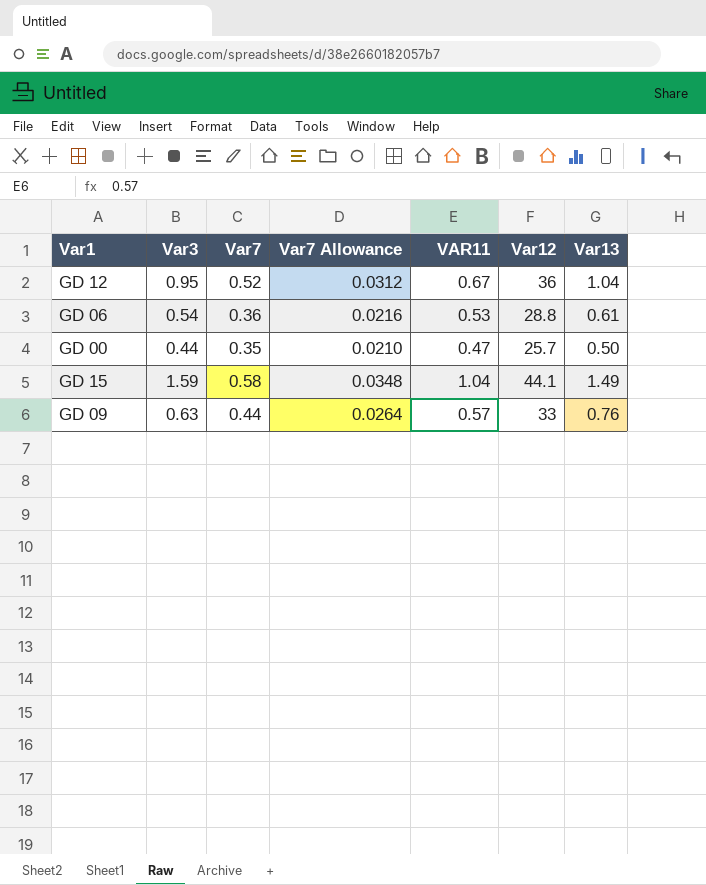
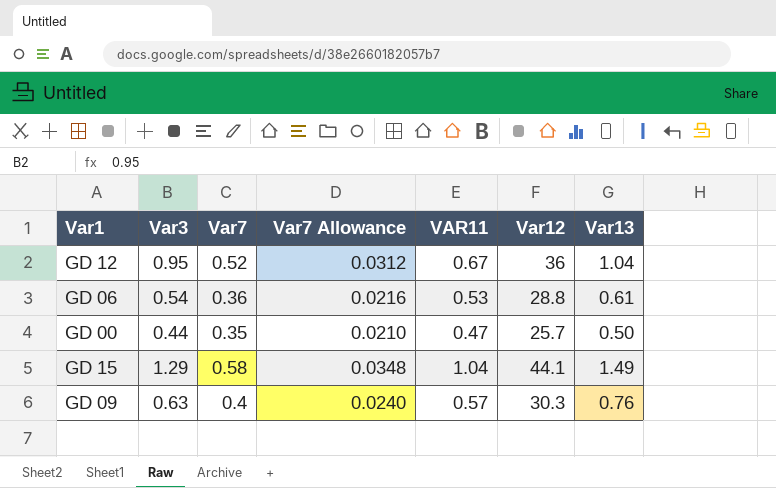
GD 15 | Var3: 1.59 -> 1.29
GD 09 | Var7: 0.44 -> 0.4
GD 09 | Var7 Allowance: 0.0264 -> 0.0240
GD 09 | Var12: 33 -> 30.3

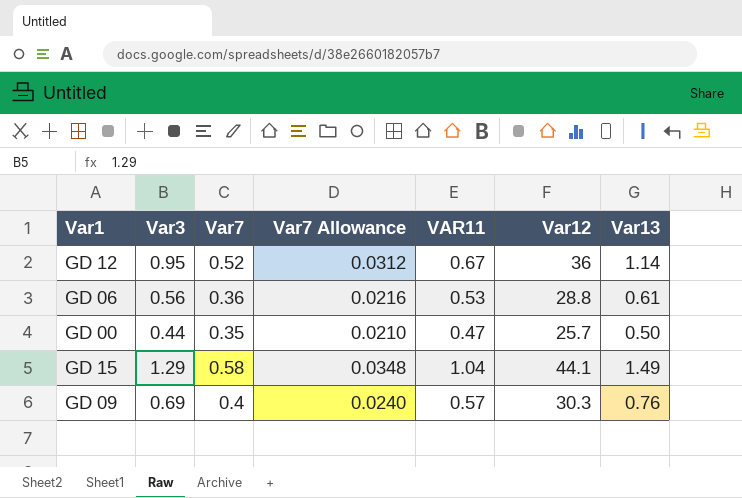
GD 12 | Var13: 1.04 -> 1.14
GD 06 | Var3: 0.54 -> 0.56
GD 09 | Var3: 0.63 -> 0.69

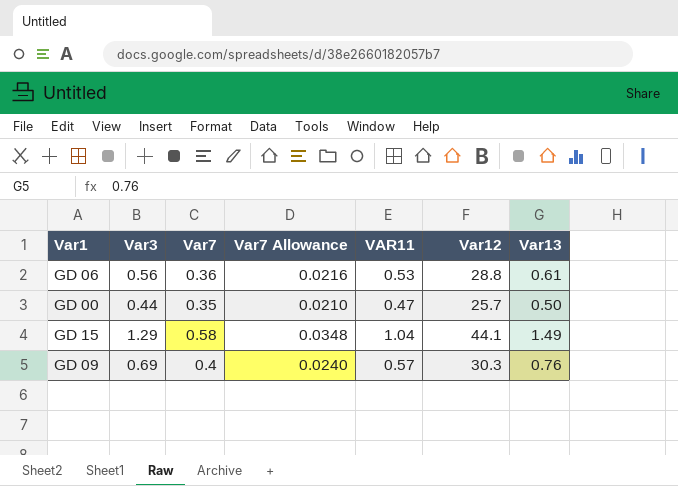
row GD 12: 0.95 | 0.52 | 0.0312 | 0.67 | 36 | 1.14 -> none

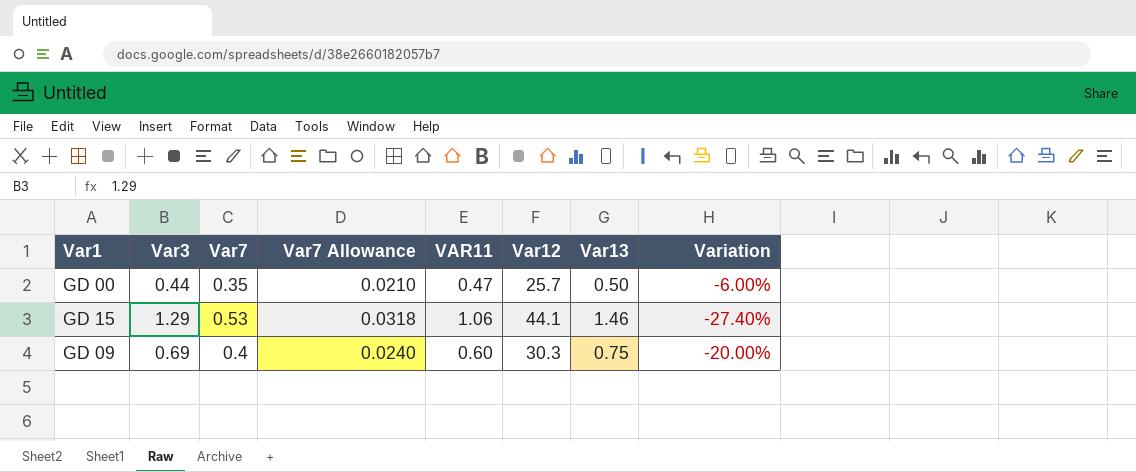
column Variation | formula: none -> ([VAR11] - [Var13]) / [Var13]
row GD 06: 0.56 | 0.36 | 0.0216 | 0.53 | 28.8 | 0.61 -> none
GD 15 | Var7: 0.58 -> 0.53
GD 15 | Var7 Allowance: 0.0348 -> 0.0318
GD 15 | VAR11: 1.04 -> 1.06
GD 15 | Var13: 1.49 -> 1.46
GD 09 | VAR11: 0.57 -> 0.60
GD 09 | Var13: 0.76 -> 0.75

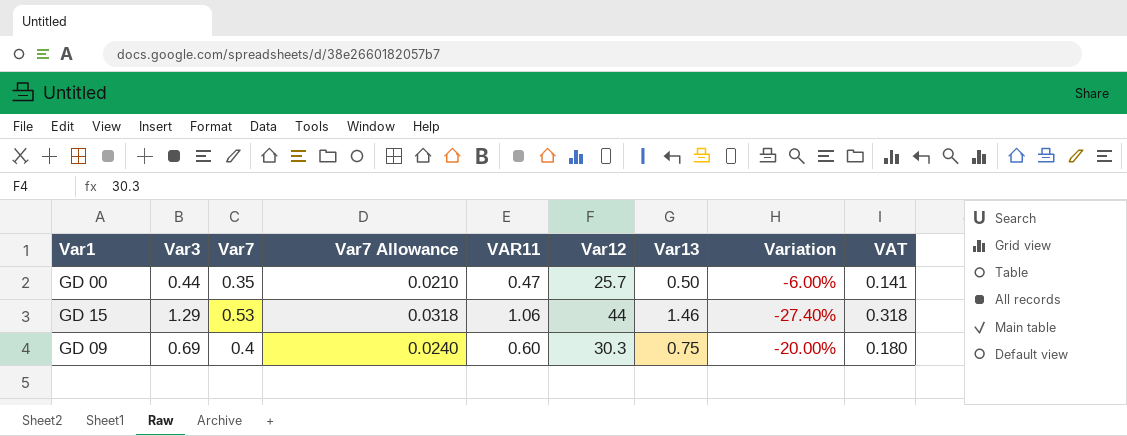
column VAT | formula: none -> [VAR11] * 0.3
GD 15 | Var12: 44.1 -> 44

